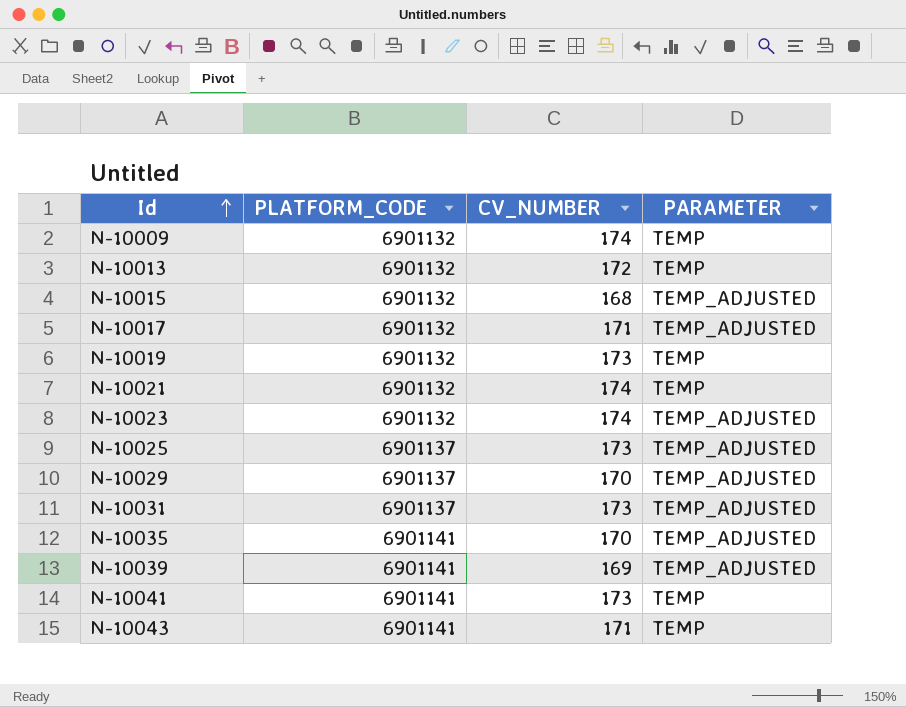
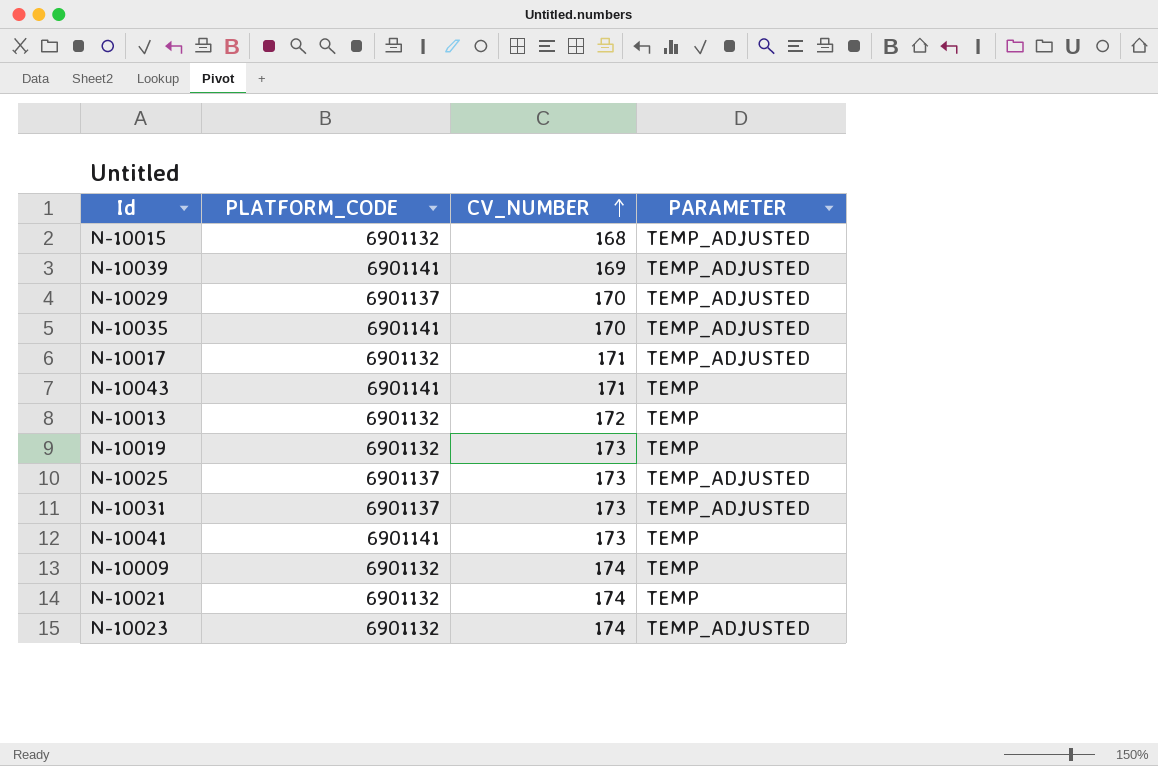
row order: Id ascending -> CV_NUMBER ascending

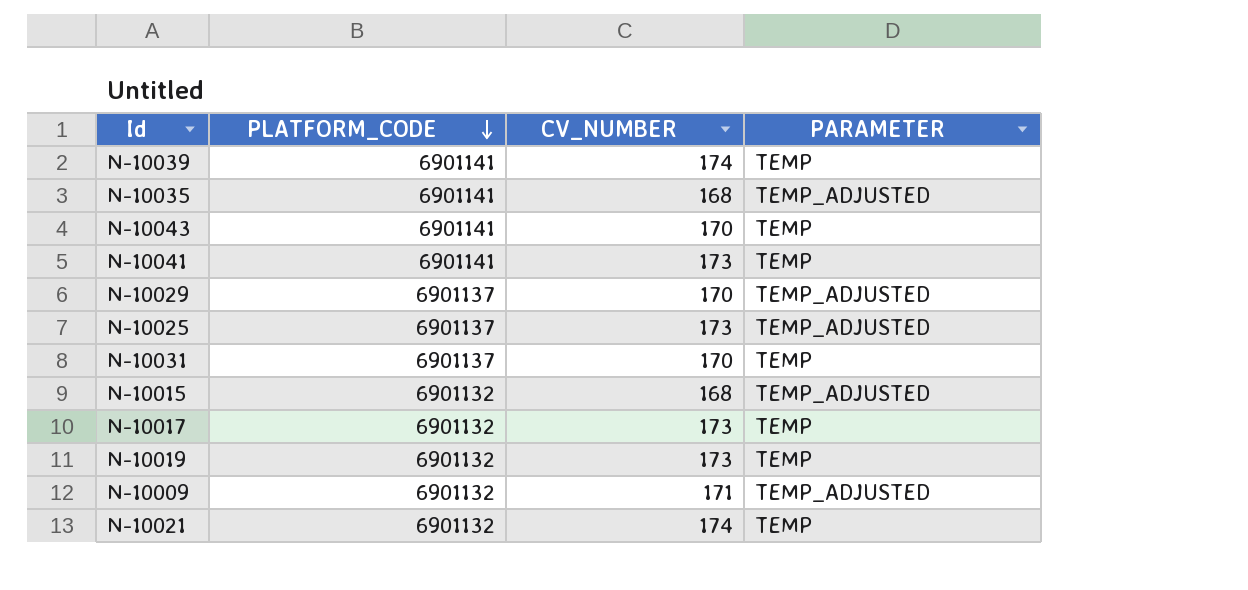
row order: CV_NUMBER ascending -> PLATFORM_CODE descending
row N-10013: 6901132 | 172 | TEMP -> none
row N-10023: 6901132 | 174 | TEMP_ADJUSTED -> none
N-10039 | CV_NUMBER: 169 -> 174
N-10039 | PARAMETER: TEMP_ADJUSTED -> TEMP
N-10035 | CV_NUMBER: 170 -> 168
N-10043 | CV_NUMBER: 171 -> 170
N-10031 | CV_NUMBER: 173 -> 170
N-10031 | PARAMETER: TEMP_ADJUSTED -> TEMP
N-10017 | CV_NUMBER: 171 -> 173
N-10017 | PARAMETER: TEMP_ADJUSTED -> TEMP
N-10009 | CV_NUMBER: 174 -> 171
N-10009 | PARAMETER: TEMP -> TEMP_ADJUSTED

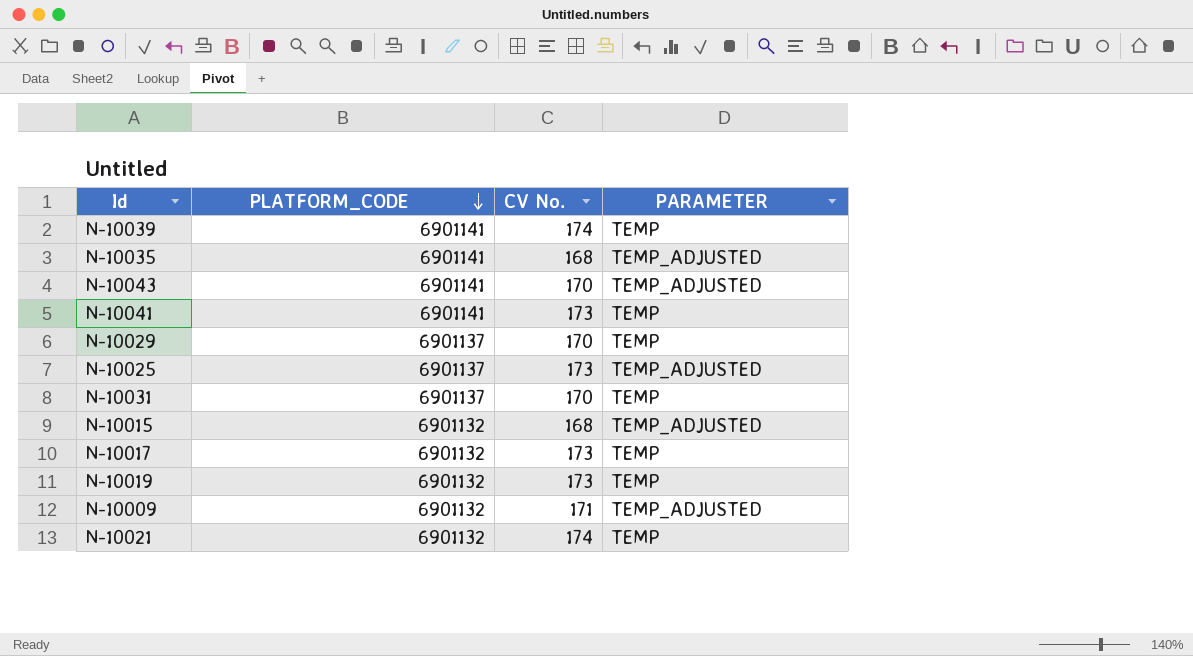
column name: CV_NUMBER -> CV No.
N-10043 | PARAMETER: TEMP -> TEMP_ADJUSTED
N-10029 | PARAMETER: TEMP_ADJUSTED -> TEMP

